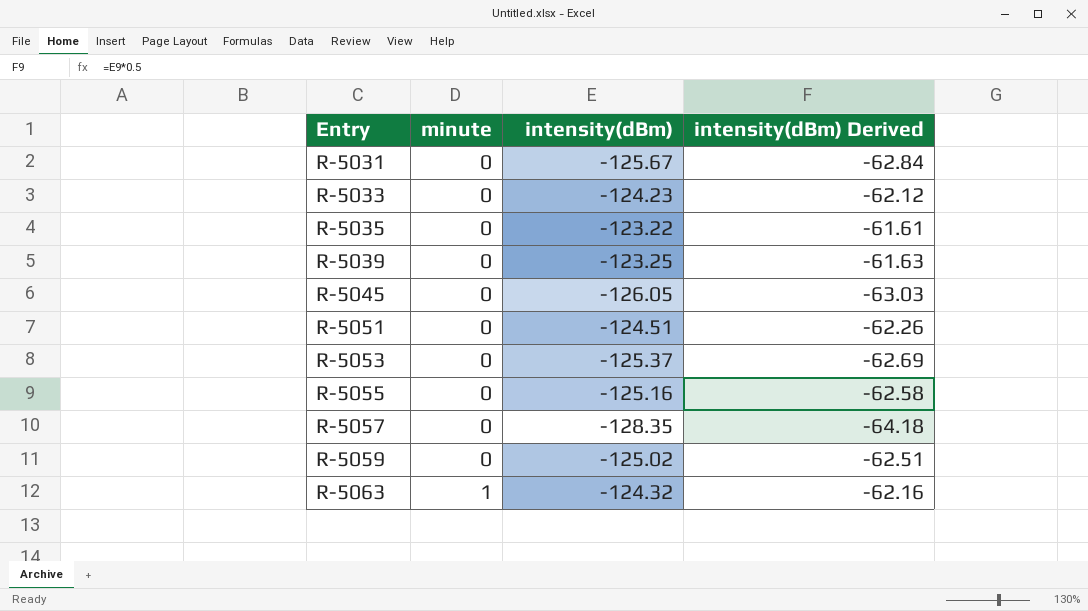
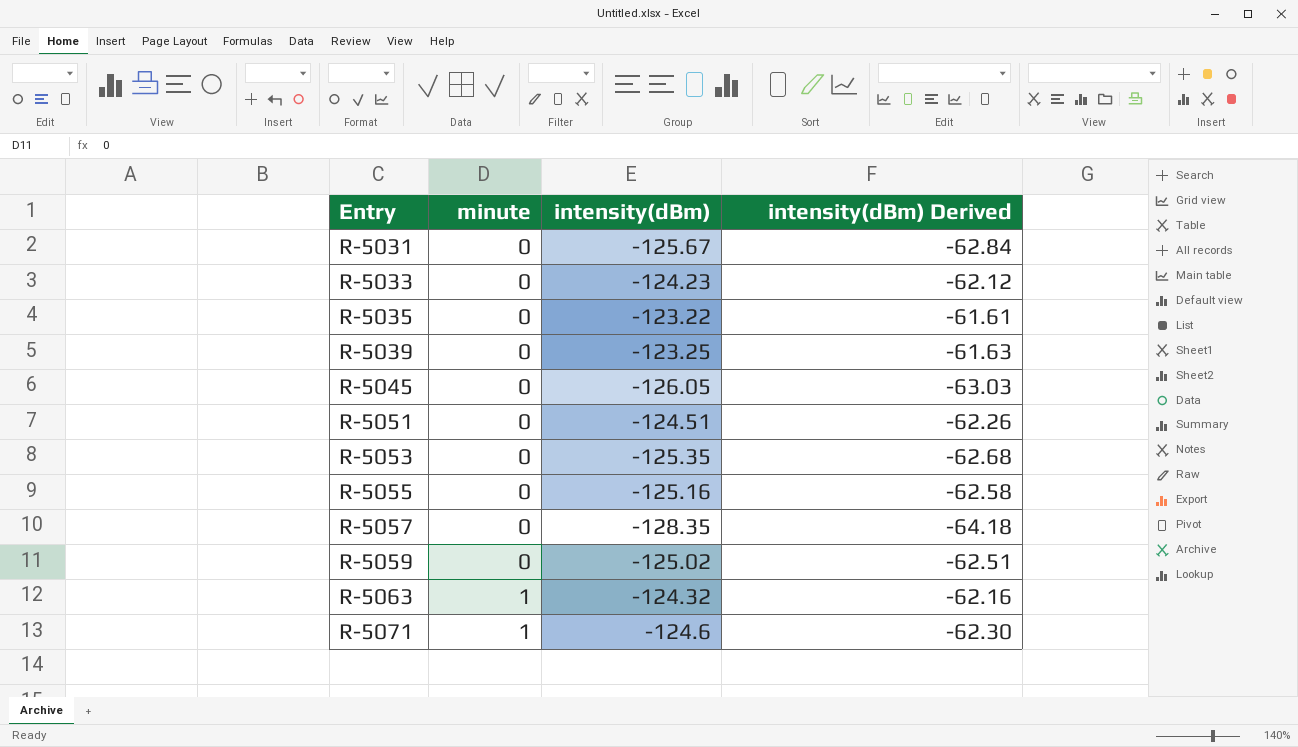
R-5053 | intensity(dBm): -125.37 -> -125.35
R-5053 | intensity(dBm) Derived: -62.69 -> -62.68
row R-5071: none -> 1 | -124.6 | -62.30

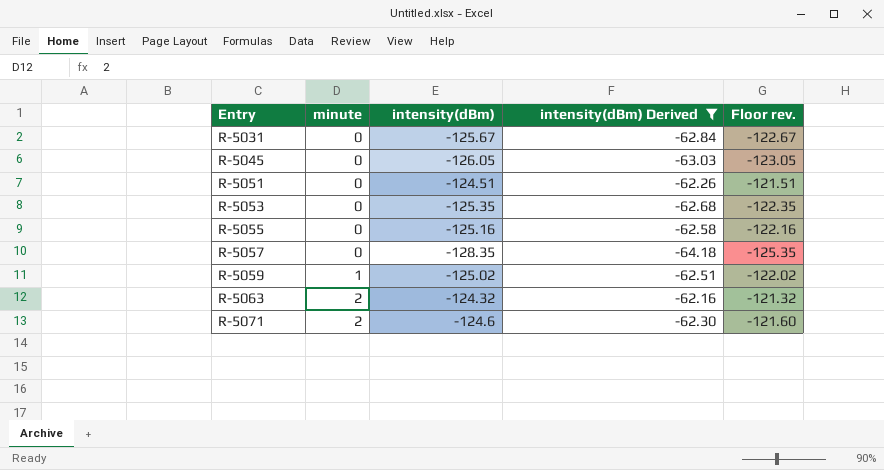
filter: none -> intensity(dBm) Derived <= -62.16
column Floor rev. | formula: none -> [intensity(dBm)] + 3
R-5059 | minute: 0 -> 1
R-5063 | minute: 1 -> 2
R-5071 | minute: 1 -> 2

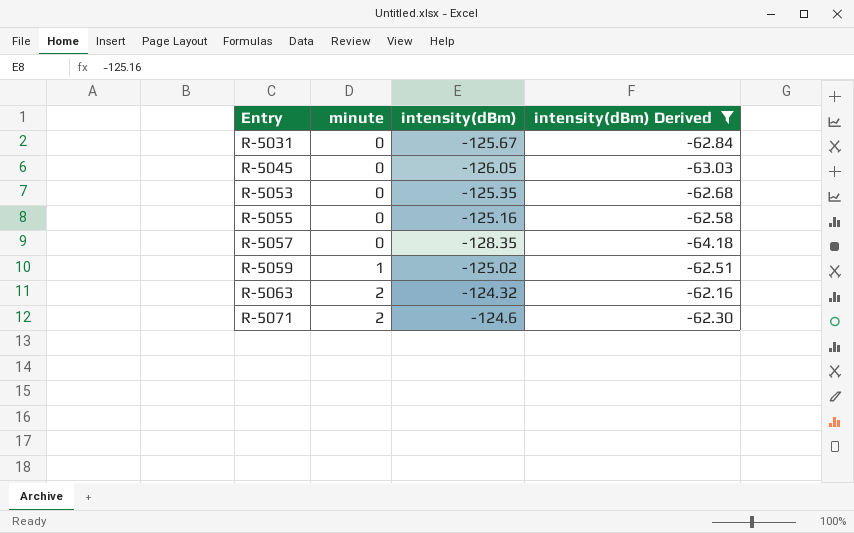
column Floor rev. | formula: [intensity(dBm)] + 3 -> none
row R-5051: 0 | -124.51 | -62.26 | -121.51 -> none

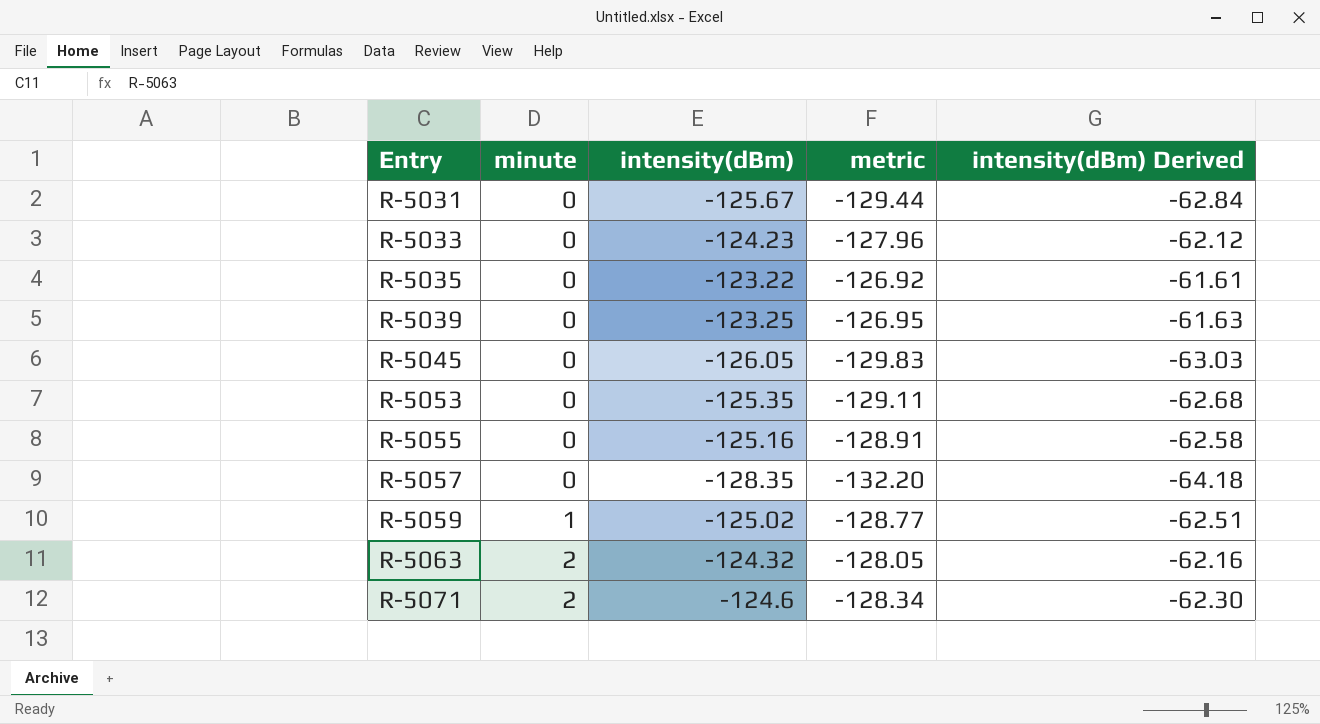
filter: intensity(dBm) Derived <= -62.16 -> none
column metric | formula: none -> [intensity(dBm)] * 1.03

